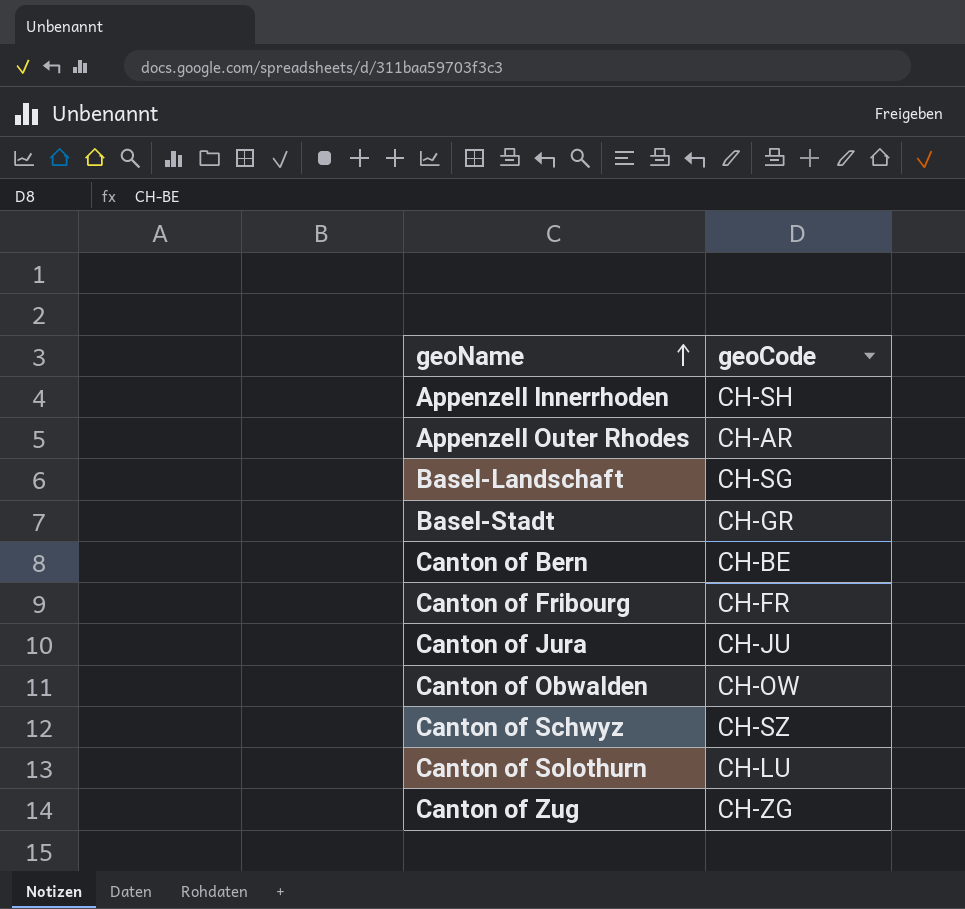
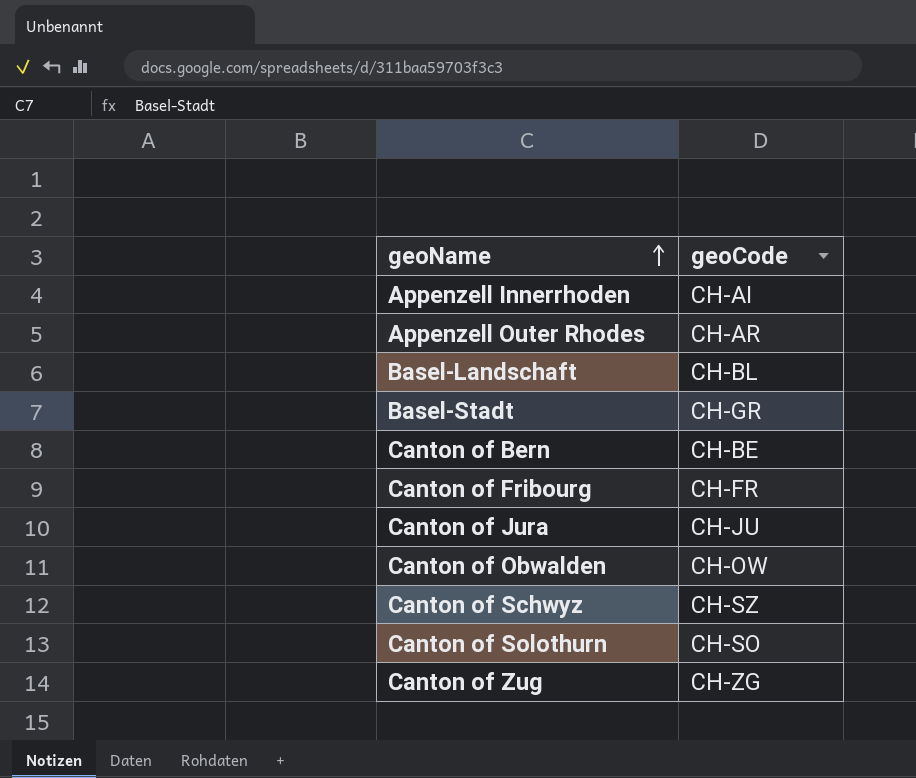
Appenzell Innerrhoden | geoCode: CH-SH -> CH-AI
Basel-Landschaft | geoCode: CH-SG -> CH-BL
Canton of Solothurn | geoCode: CH-LU -> CH-SO

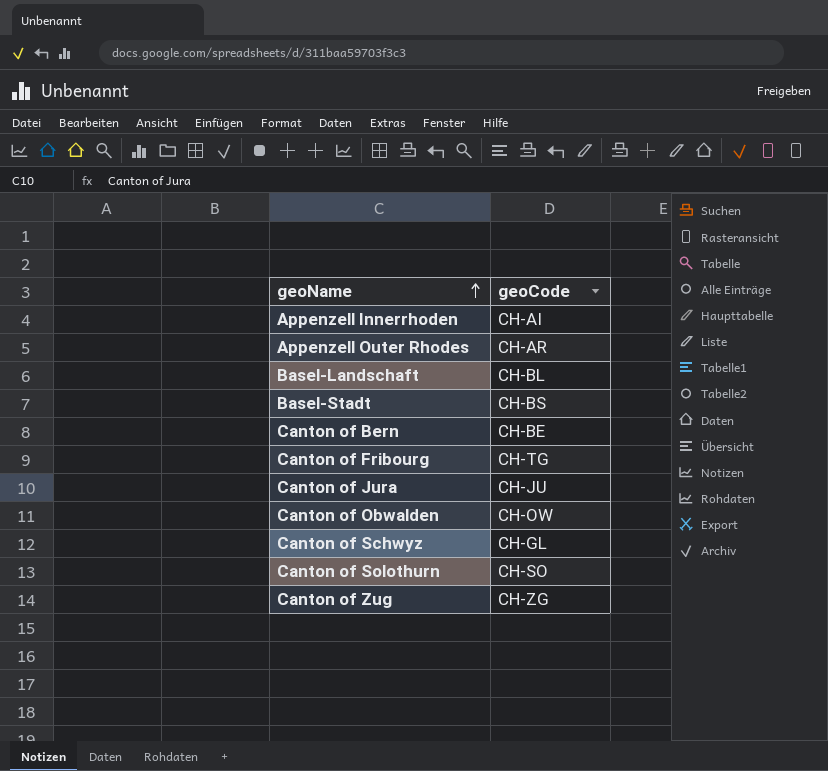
Basel-Stadt | geoCode: CH-GR -> CH-BS
Canton of Fribourg | geoCode: CH-FR -> CH-TG
Canton of Schwyz | geoCode: CH-SZ -> CH-GL

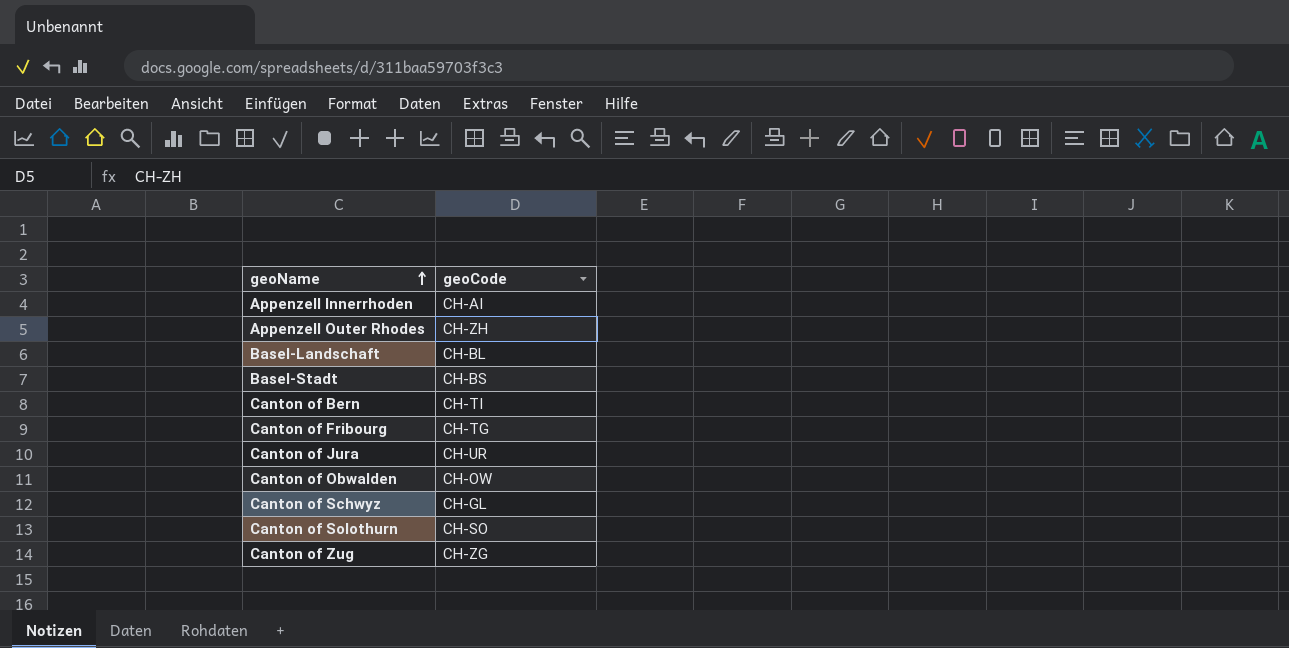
Appenzell Outer Rhodes | geoCode: CH-AR -> CH-ZH
Canton of Bern | geoCode: CH-BE -> CH-TI
Canton of Jura | geoCode: CH-JU -> CH-UR

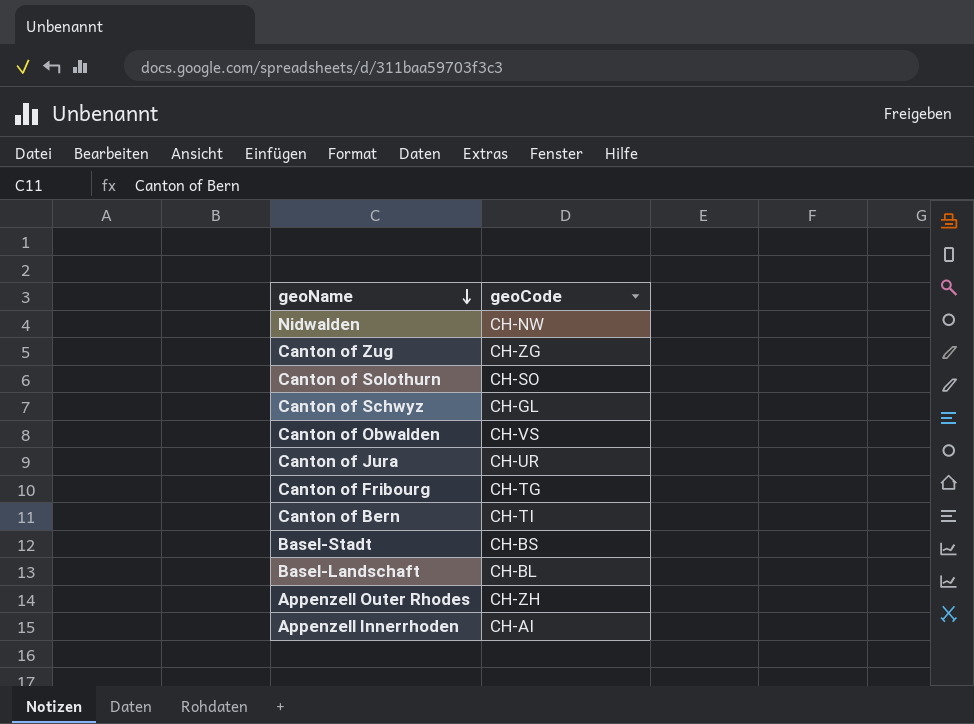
row order: geoName ascending -> geoName descending
row Nidwalden: none -> CH-NW
Canton of Obwalden | geoCode: CH-OW -> CH-VS

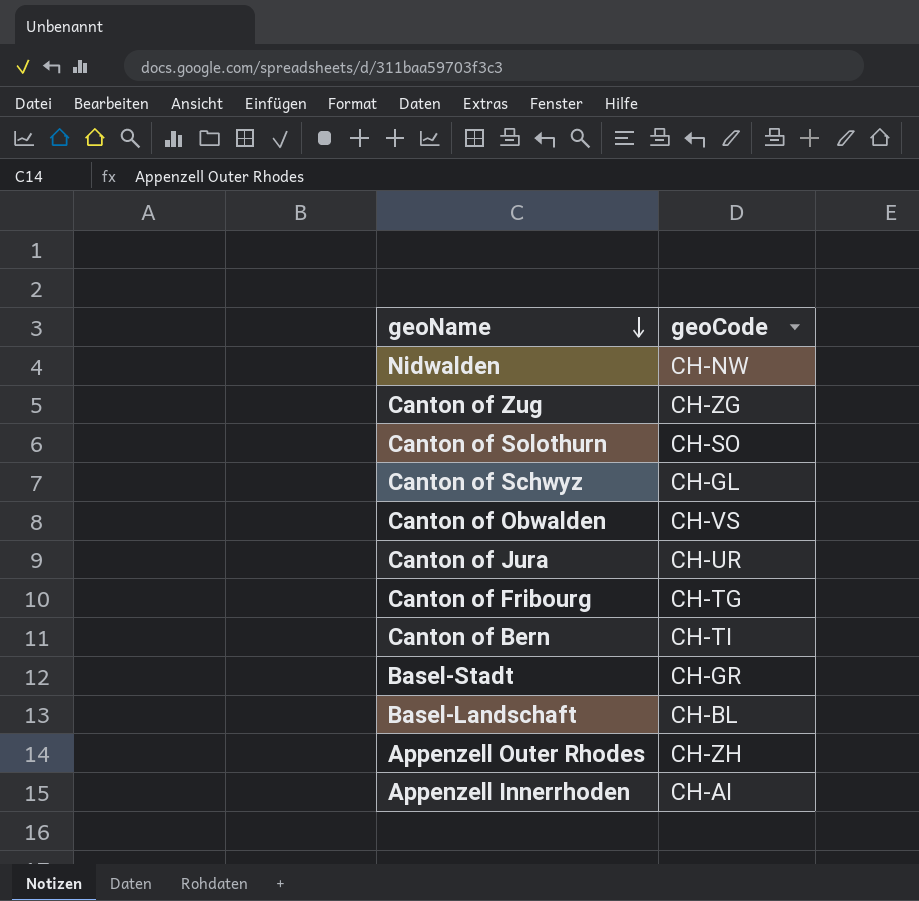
Basel-Stadt | geoCode: CH-BS -> CH-GR

